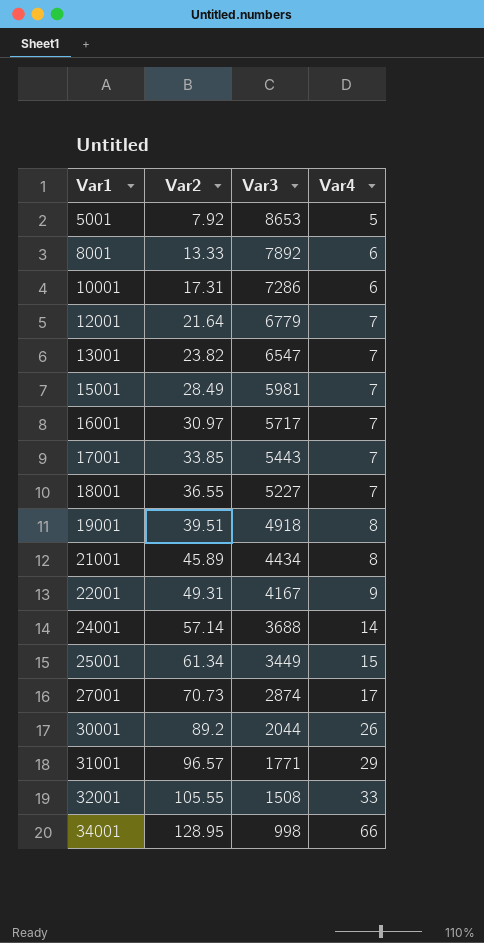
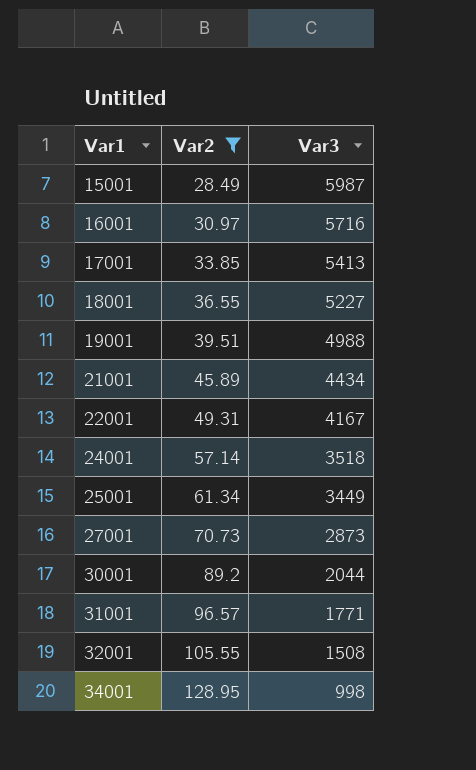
filter: none -> Var2 >= 28.49
column Var4 | position: 4 -> none
15001 | Var3: 5981 -> 5987
16001 | Var3: 5717 -> 5716
17001 | Var3: 5443 -> 5413
19001 | Var3: 4918 -> 4988
24001 | Var3: 3688 -> 3518
27001 | Var3: 2874 -> 2873

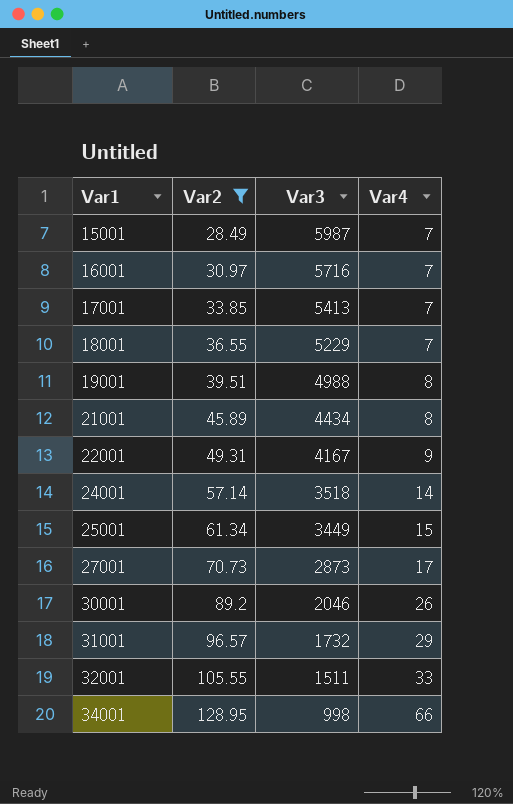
column Var4 | position: none -> 4
18001 | Var3: 5227 -> 5229
30001 | Var3: 2044 -> 2046
31001 | Var3: 1771 -> 1732
32001 | Var3: 1508 -> 1511

